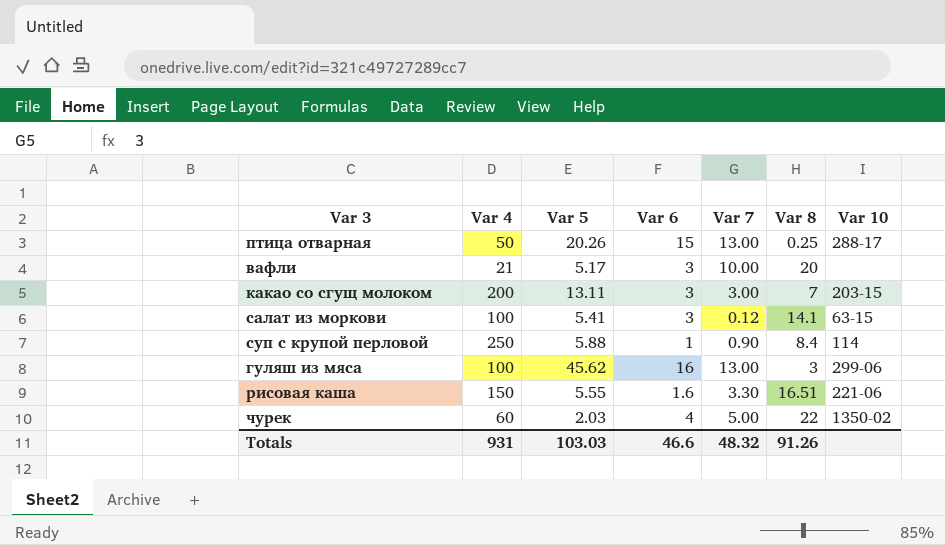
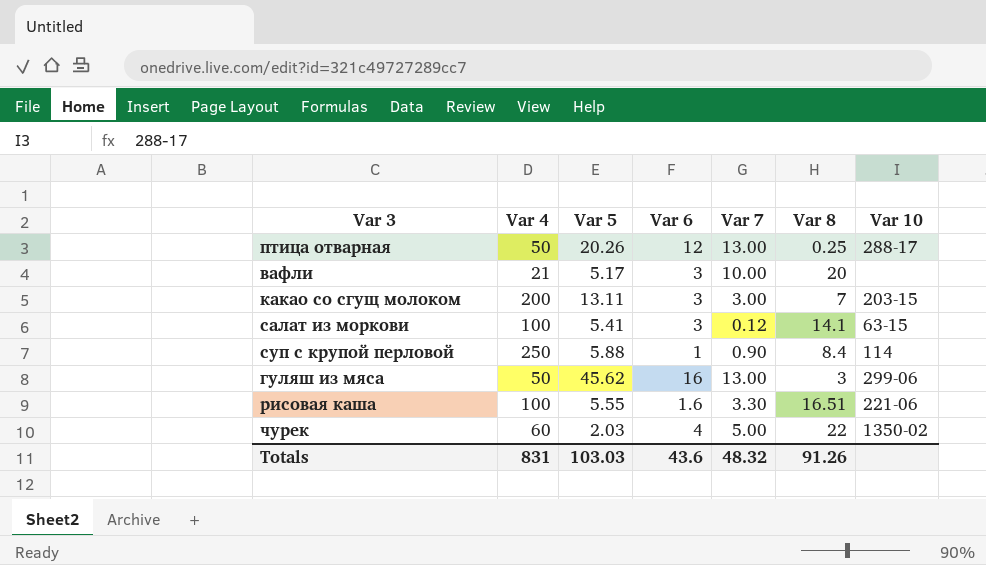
птица отварная | Var 6: 15 -> 12
гуляш из мяса | Var 4: 100 -> 50
рисовая каша | Var 4: 150 -> 100
Totals | Var 4: 931 -> 831
Totals | Var 6: 46.6 -> 43.6

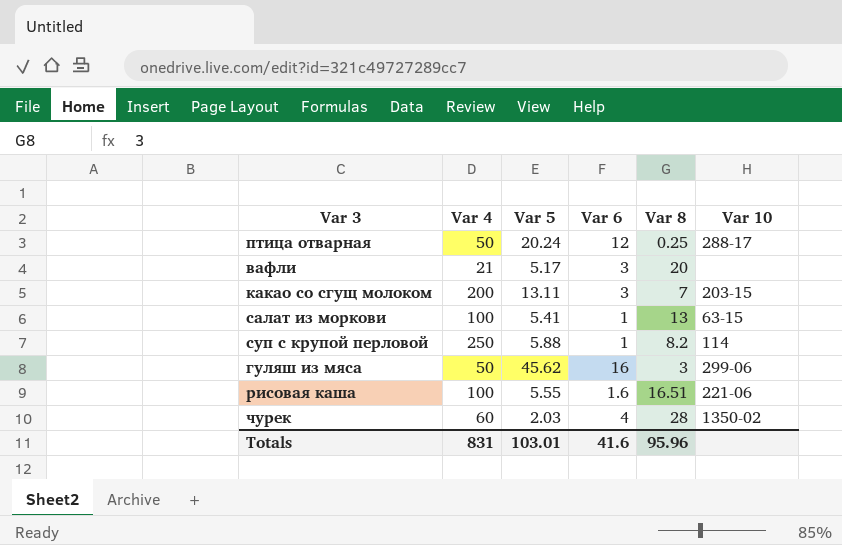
column Var 7 | position: 5 -> none
птица отварная | Var 5: 20.26 -> 20.24
салат из моркови | Var 6: 3 -> 1
салат из моркови | Var 8: 14.1 -> 13
суп с крупой перловой | Var 8: 8.4 -> 8.2
чурек | Var 8: 22 -> 28
Totals | Var 5: 103.03 -> 103.01
Totals | Var 6: 43.6 -> 41.6
Totals | Var 8: 91.26 -> 95.96

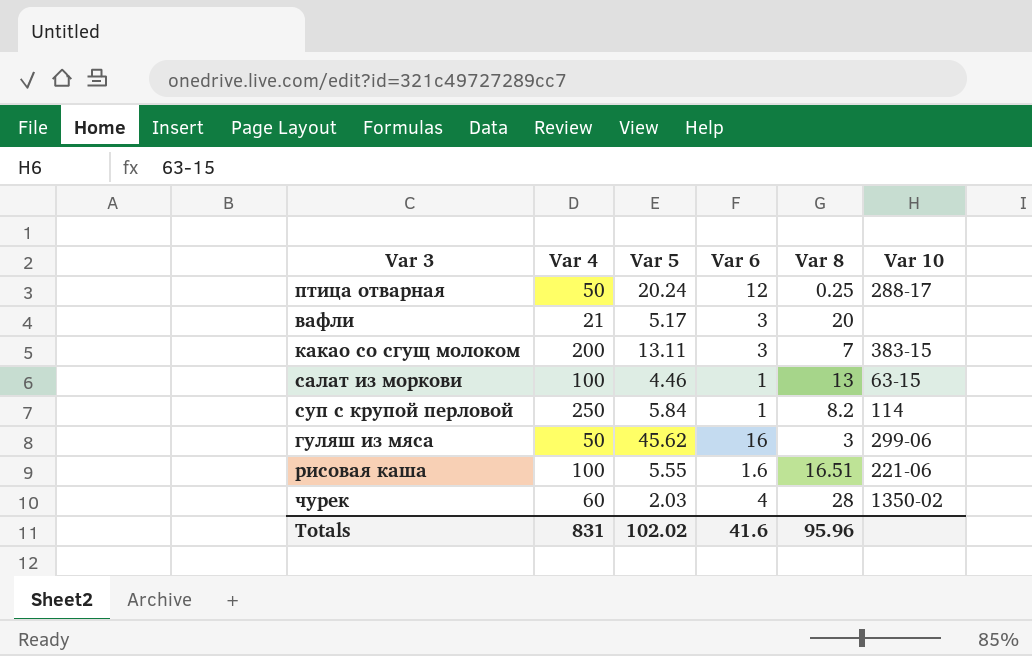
какао со сгущ молоком | Var 10: 203-15 -> 383-15
салат из моркови | Var 5: 5.41 -> 4.46
суп с крупой перловой | Var 5: 5.88 -> 5.84
Totals | Var 5: 103.01 -> 102.02

